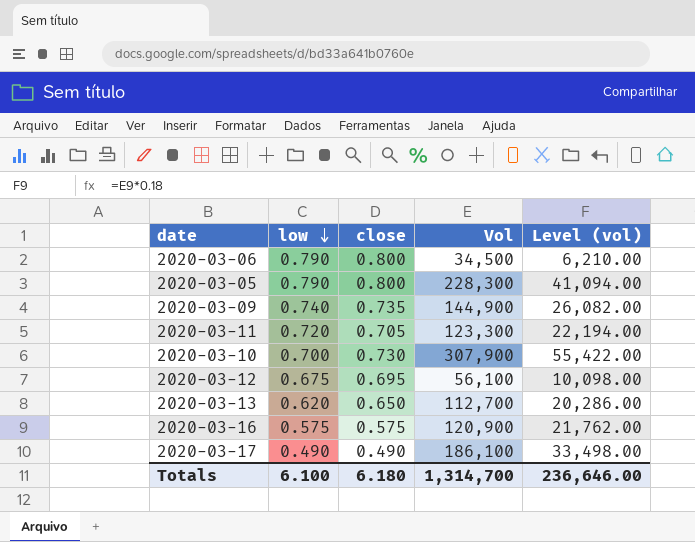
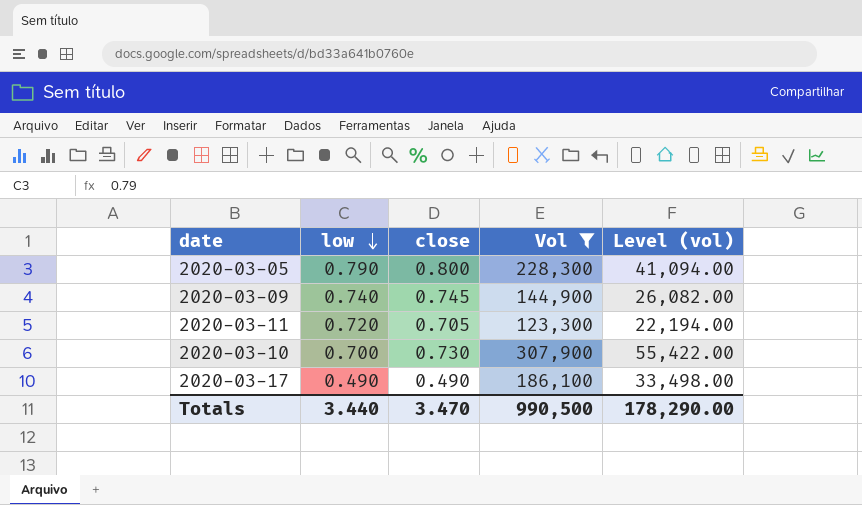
filter: none -> Vol >= 123,300
2020-03-09 | close: 0.735 -> 0.745
Totals | low: 6.100 -> 3.440
Totals | close: 6.180 -> 3.470
Totals | Vol: 1,314,700 -> 990,500
Totals | Level (vol): 236,646.00 -> 178,290.00

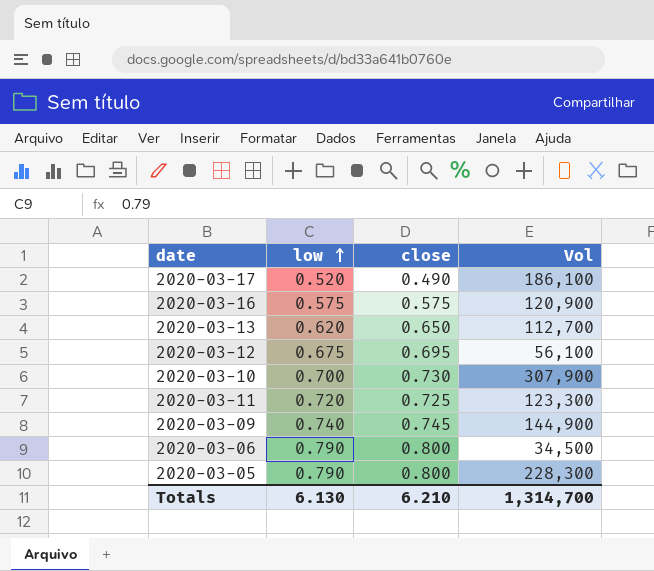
filter: Vol >= 123,300 -> none
row order: low descending -> low ascending
column Level (vol) | formula: [Vol] * 0.18 -> none
2020-03-17 | low: 0.490 -> 0.520
2020-03-11 | close: 0.705 -> 0.725
Totals | low: 3.440 -> 6.130
Totals | close: 3.470 -> 6.210
Totals | Vol: 990,500 -> 1,314,700

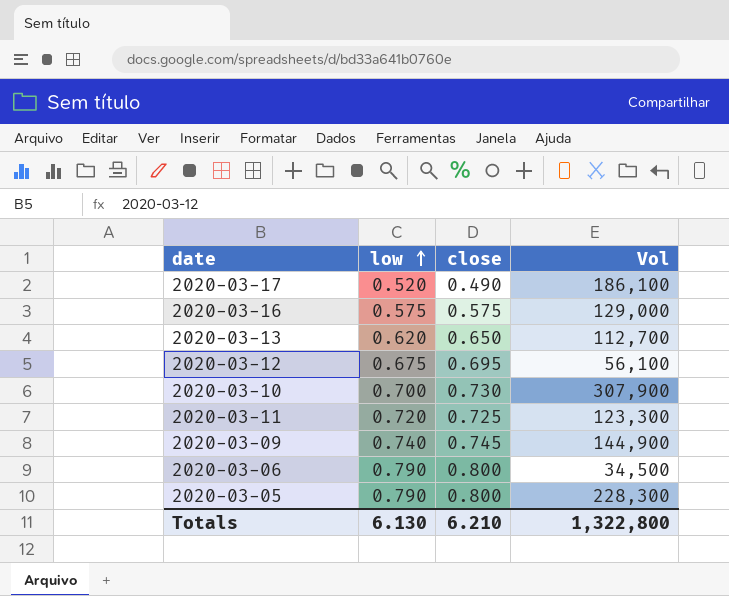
2020-03-16 | Vol: 120,900 -> 129,000
Totals | Vol: 1,314,700 -> 1,322,800

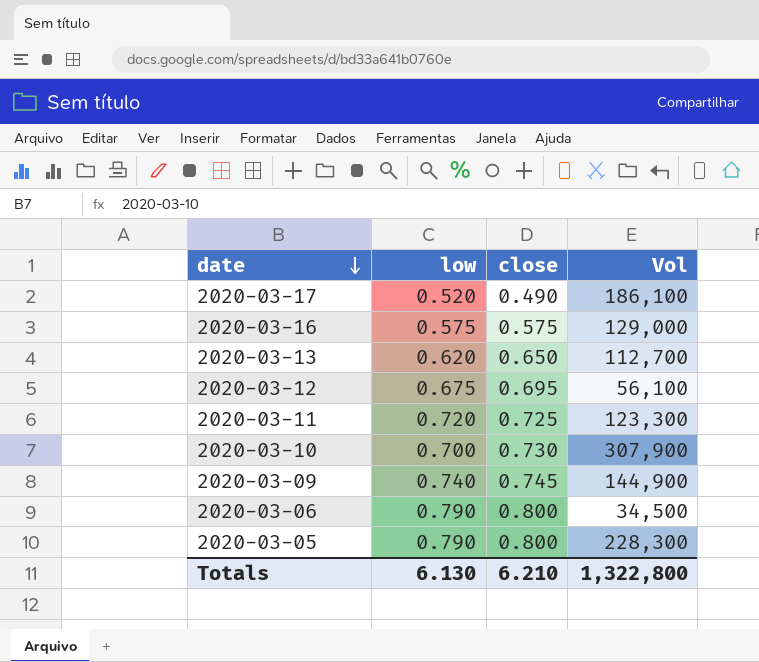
row order: low ascending -> date descending

